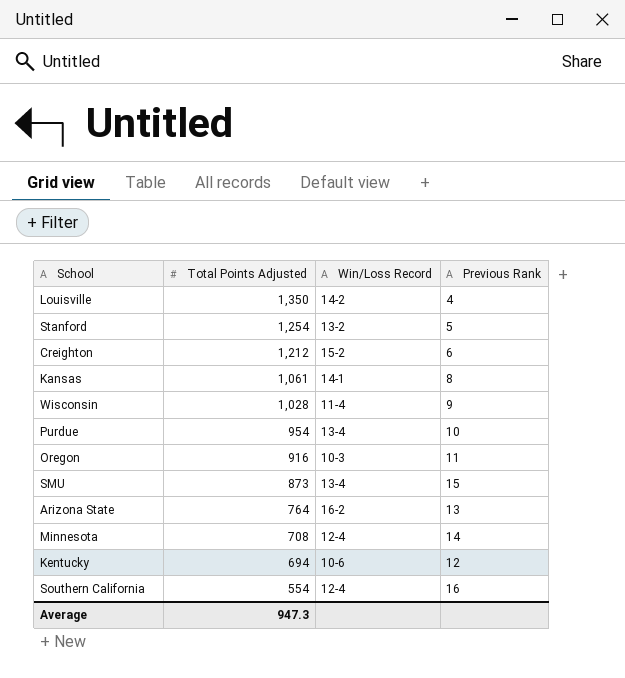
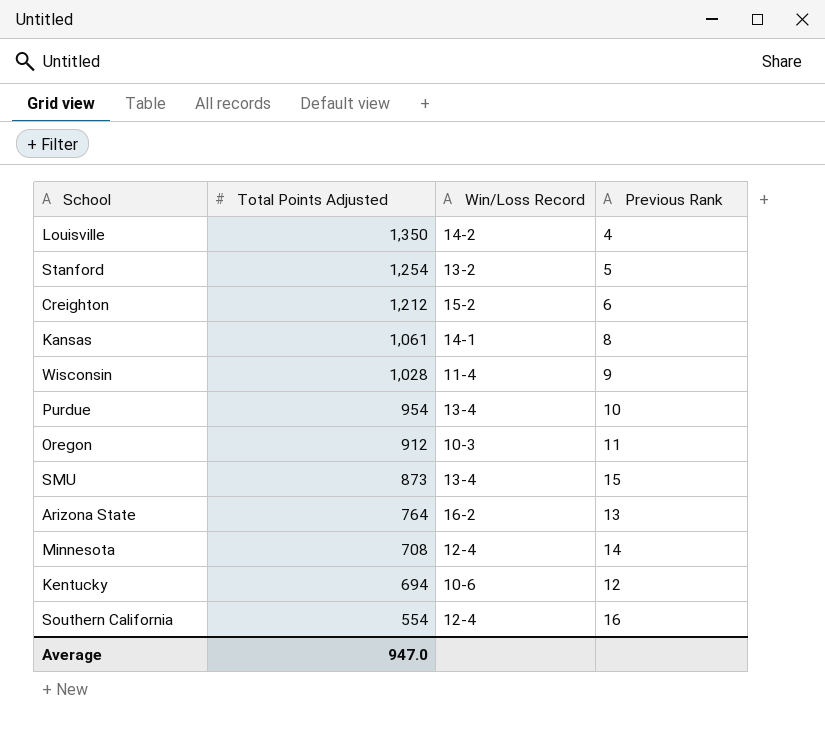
Oregon | Total Points Adjusted: 916 -> 912
Average | Total Points Adjusted: 947.3 -> 947.0

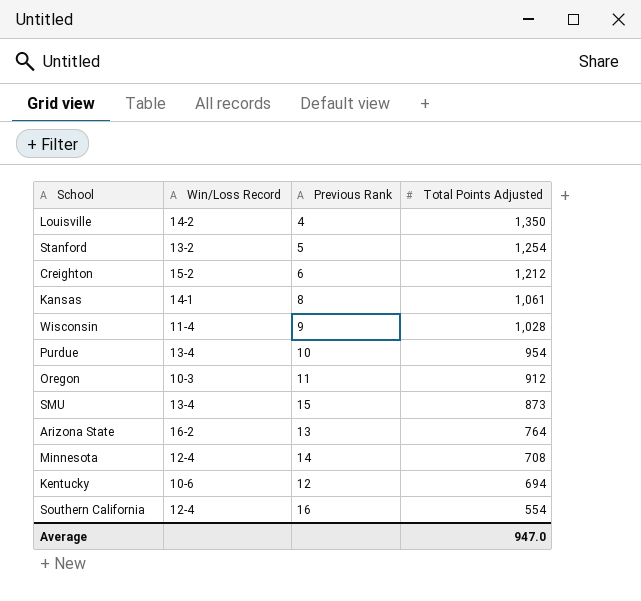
column Total Points Adjusted | position: 2 -> 4

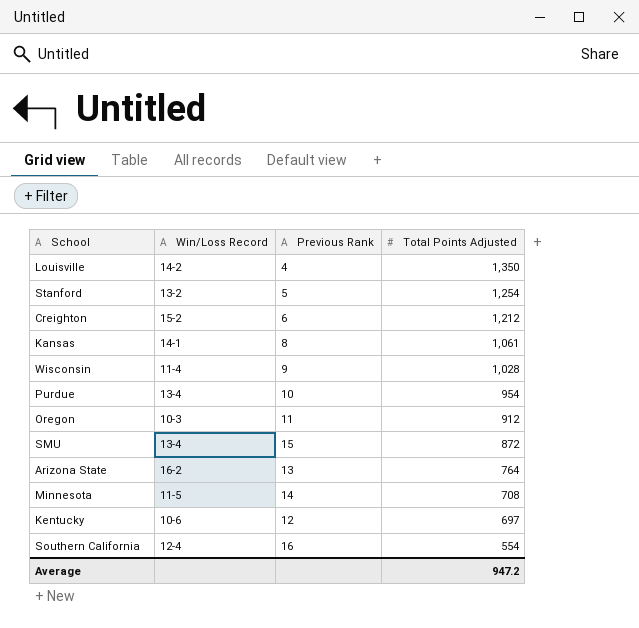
SMU | Total Points Adjusted: 873 -> 872
Minnesota | Win/Loss Record: 12-4 -> 11-5
Kentucky | Total Points Adjusted: 694 -> 697
Average | Total Points Adjusted: 947.0 -> 947.2

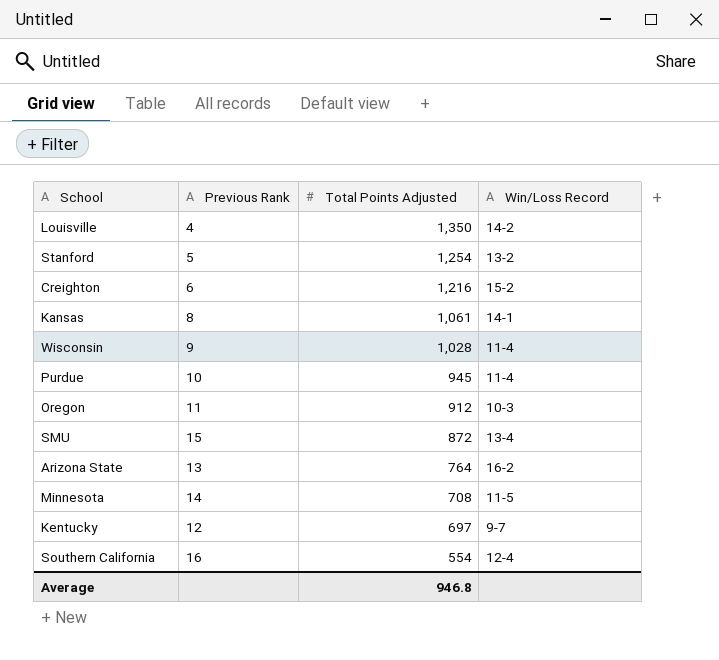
column Win/Loss Record | position: 2 -> 4
Creighton | Total Points Adjusted: 1,212 -> 1,216
Purdue | Total Points Adjusted: 954 -> 945
Purdue | Win/Loss Record: 13-4 -> 11-4
Kentucky | Win/Loss Record: 10-6 -> 9-7
Average | Total Points Adjusted: 947.2 -> 946.8

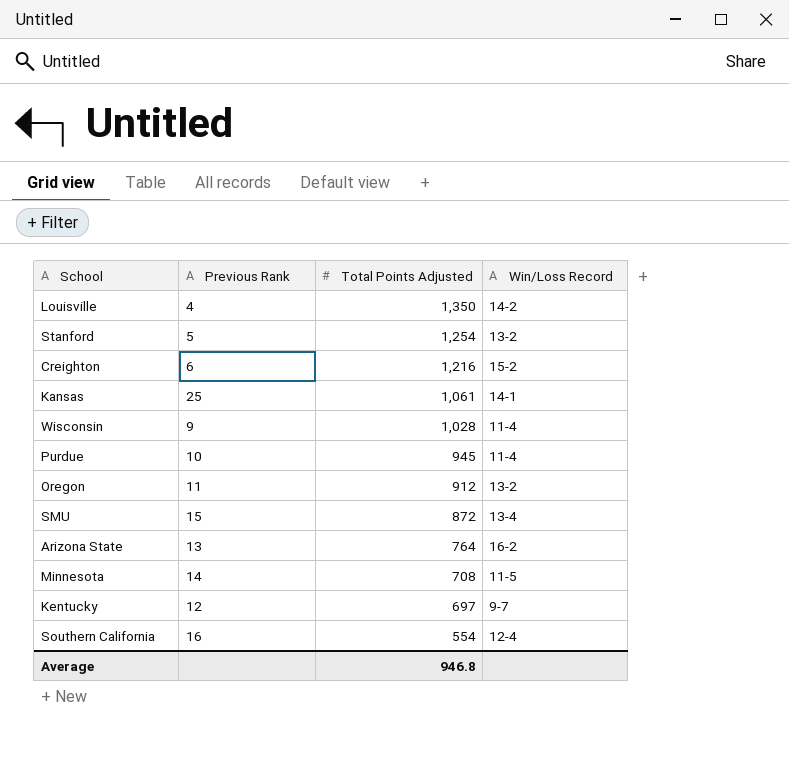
Kansas | Previous Rank: 8 -> 25
Oregon | Win/Loss Record: 10-3 -> 13-2

